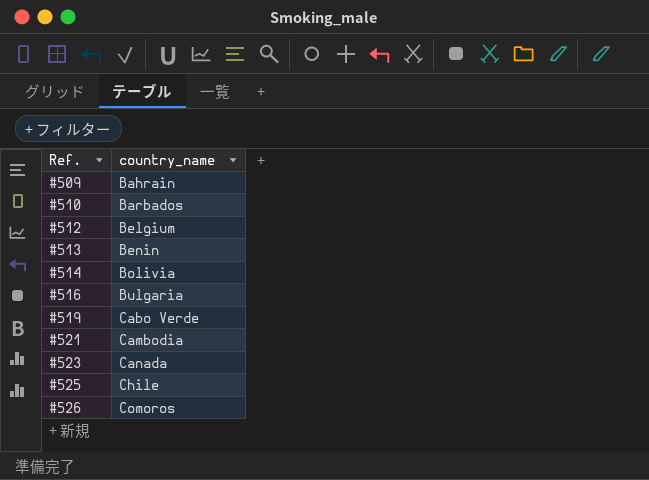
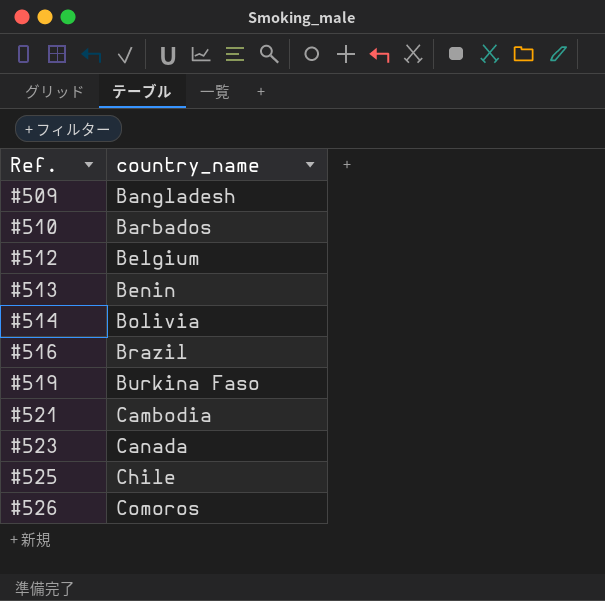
#509 | country_name: Bahrain -> Bangladesh
#516 | country_name: Bulgaria -> Brazil
#519 | country_name: Cabo Verde -> Burkina Faso

